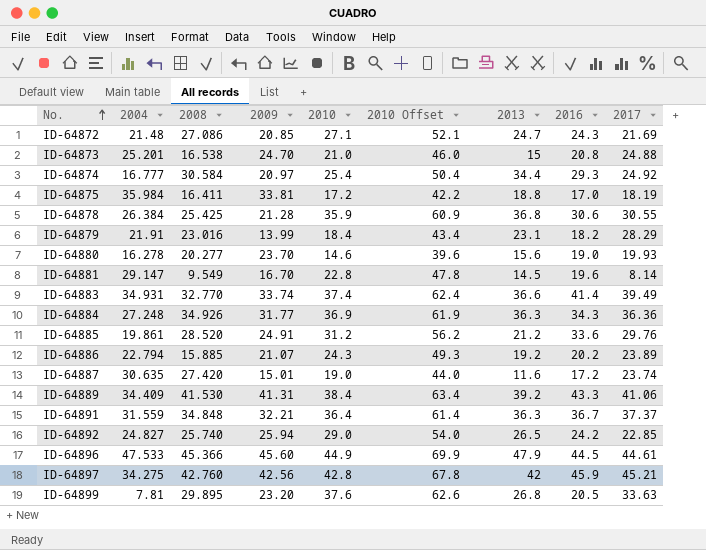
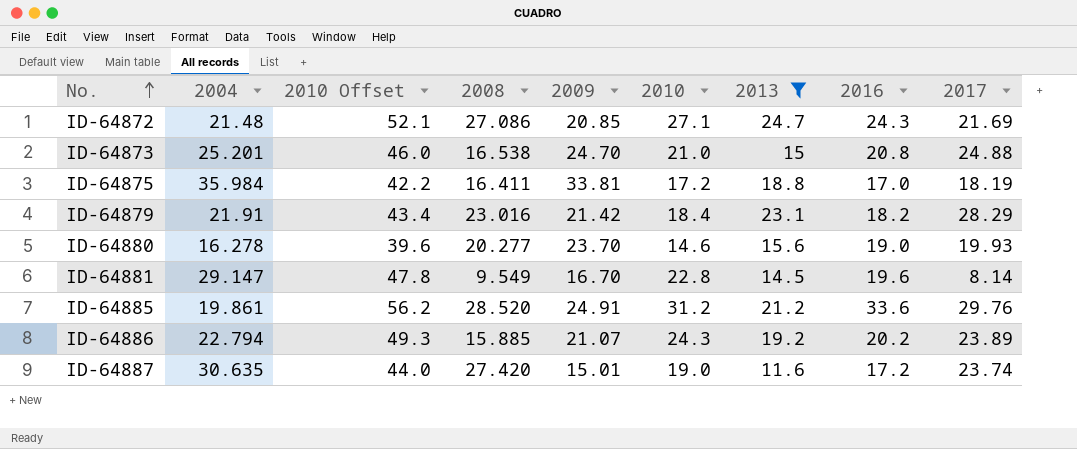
filter: none -> 2013 <= 24.7
column 2010 Offset | position: 6 -> 3
ID-64879 | 2009: 13.99 -> 21.42

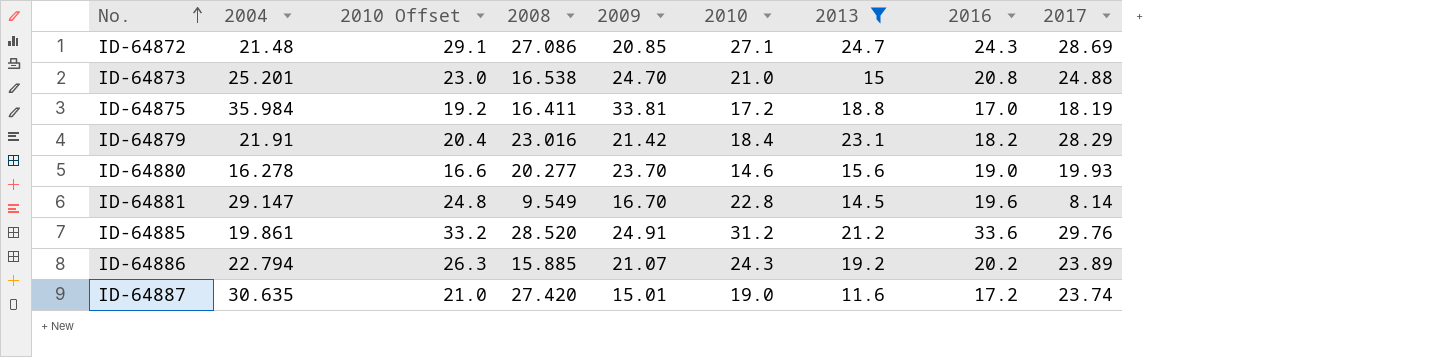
column 2010 Offset | formula: [2010] + 25 -> [2010] + 2
ID-64872 | 2017: 21.69 -> 28.69

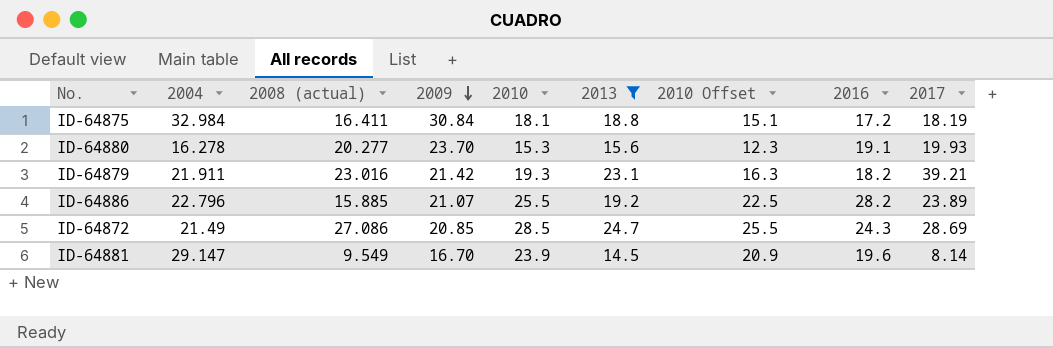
row order: No. ascending -> 2009 descending
column name: 2008 -> 2008 (actual)
column 2010 Offset | formula: [2010] + 2 -> [2010] - 3
column 2010 Offset | position: 3 -> 7
row ID-64873: 25.201 | 23.0 | 16.538 | 24.70 | 21.0 | 15 | 20.8 | 24.88 -> none
row ID-64885: 19.861 | 33.2 | 28.520 | 24.91 | 31.2 | 21.2 | 33.6 | 29.76 -> none
row ID-64887: 30.635 | 21.0 | 27.420 | 15.01 | 19.0 | 11.6 | 17.2 | 23.74 -> none
ID-64875 | 2004: 35.984 -> 32.984
ID-64875 | 2009: 33.81 -> 30.84
ID-64875 | 2010: 17.2 -> 18.1
ID-64875 | 2016: 17.0 -> 17.2
ID-64880 | 2010: 14.6 -> 15.3
ID-64880 | 2016: 19.0 -> 19.1
ID-64879 | 2004: 21.91 -> 21.911
ID-64879 | 2010: 18.4 -> 19.3
ID-64879 | 2017: 28.29 -> 39.21
ID-64886 | 2004: 22.794 -> 22.796
ID-64886 | 2010: 24.3 -> 25.5
ID-64886 | 2016: 20.2 -> 28.2
ID-64872 | 2004: 21.48 -> 21.49
ID-64872 | 2010: 27.1 -> 28.5
ID-64881 | 2010: 22.8 -> 23.9

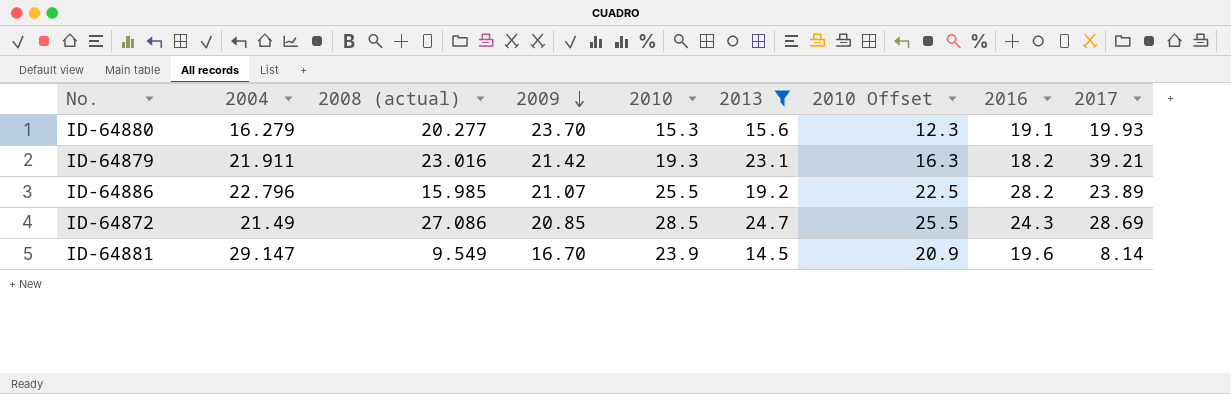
row ID-64875: 32.984 | 16.411 | 30.84 | 18.1 | 18.8 | 15.1 | 17.2 | 18.19 -> none
ID-64880 | 2004: 16.278 -> 16.279
ID-64886 | 2008 (actual): 15.885 -> 15.985

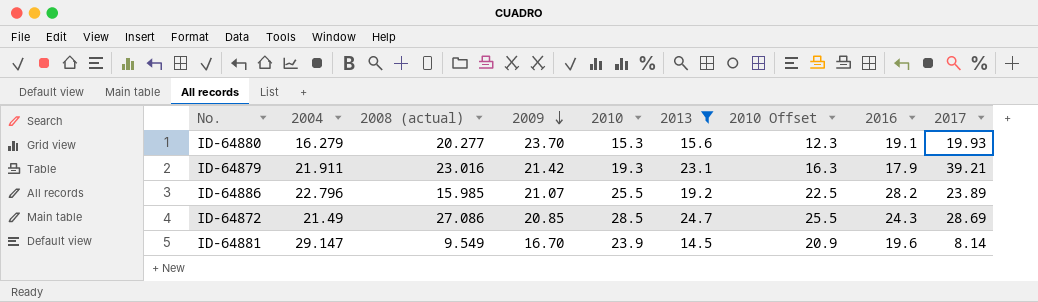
ID-64879 | 2016: 18.2 -> 17.9

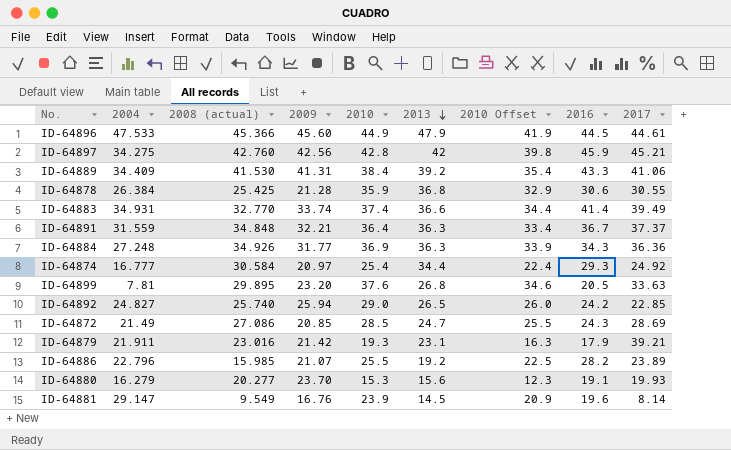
filter: 2013 <= 24.7 -> none
row order: 2009 descending -> 2013 descending
ID-64881 | 2009: 16.70 -> 16.76

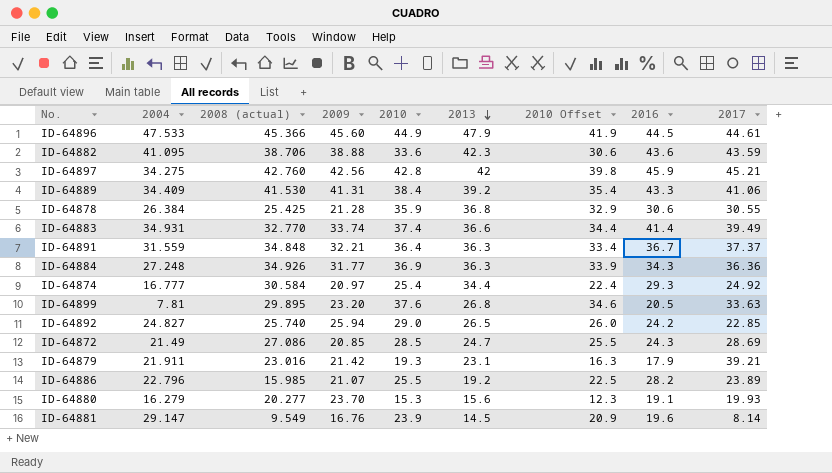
row ID-64882: none -> 41.095 | 38.706 | 38.88 | 33.6 | 42.3 | 30.6 | 43.6 | 43.59

